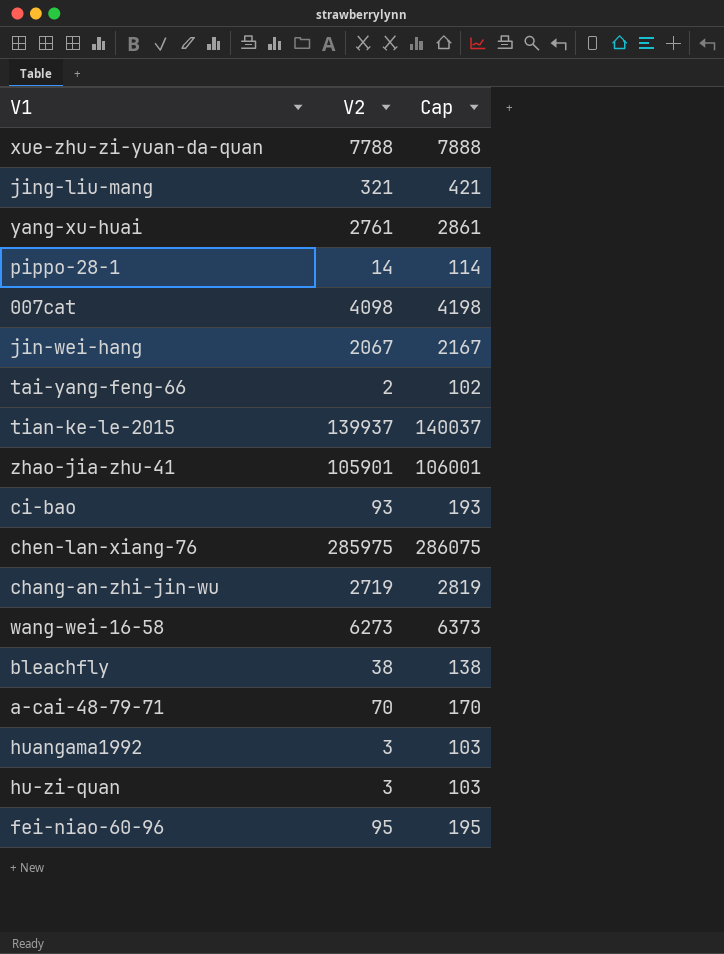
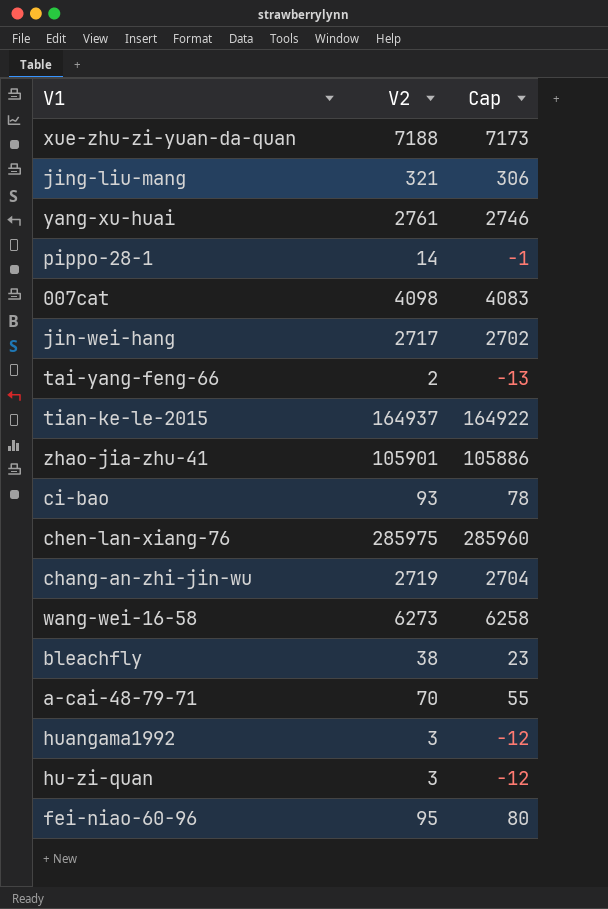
column Cap | formula: [V2] + 100 -> [V2] - 15
xue-zhu-zi-yuan-da-quan | V2: 7788 -> 7188
jin-wei-hang | V2: 2067 -> 2717
tian-ke-le-2015 | V2: 139937 -> 164937

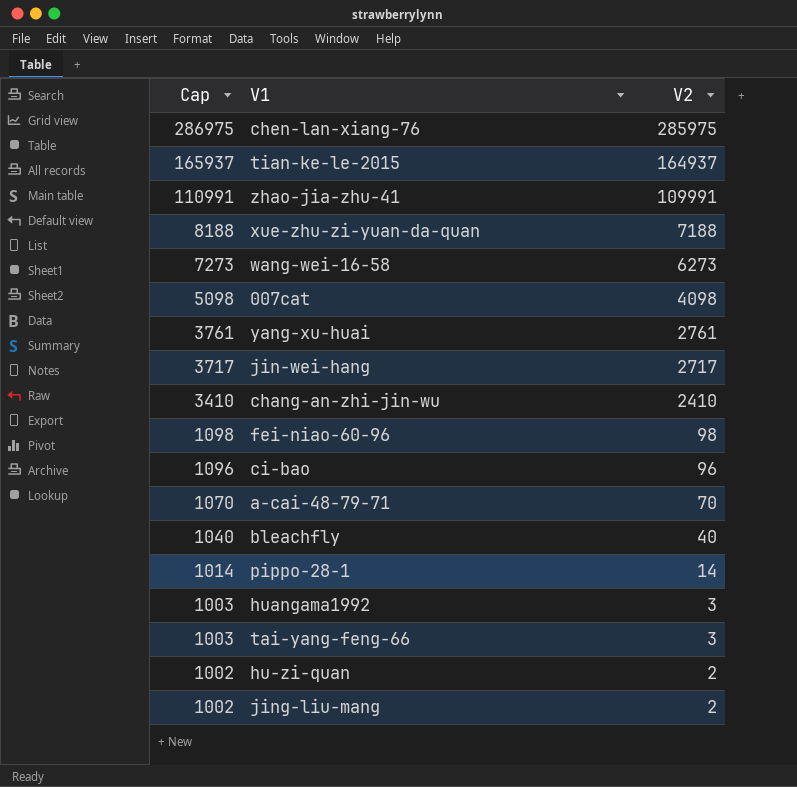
row order: none -> Cap descending
column Cap | formula: [V2] - 15 -> [V2] + 1000
column Cap | position: 3 -> 1
zhao-jia-zhu-41 | V2: 105901 -> 109991
chang-an-zhi-jin-wu | V2: 2719 -> 2410
fei-niao-60-96 | V2: 95 -> 98
ci-bao | V2: 93 -> 96
bleachfly | V2: 38 -> 40
tai-yang-feng-66 | V2: 2 -> 3
hu-zi-quan | V2: 3 -> 2
jing-liu-mang | V2: 321 -> 2

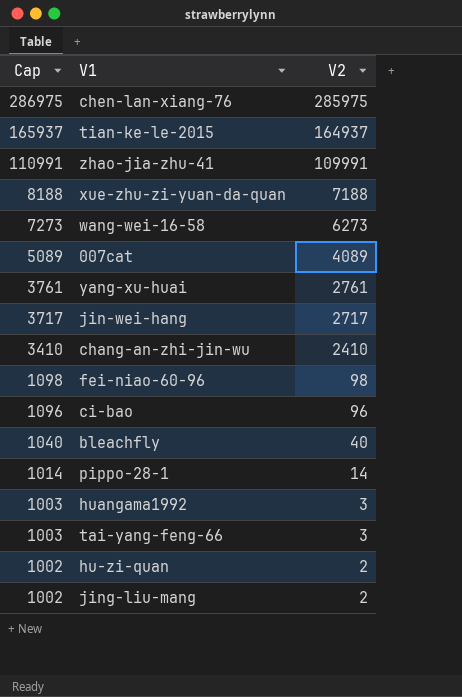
row a-cai-48-79-71: 1070 | 70 -> none
007cat | Cap: 5098 -> 5089
007cat | V2: 4098 -> 4089

